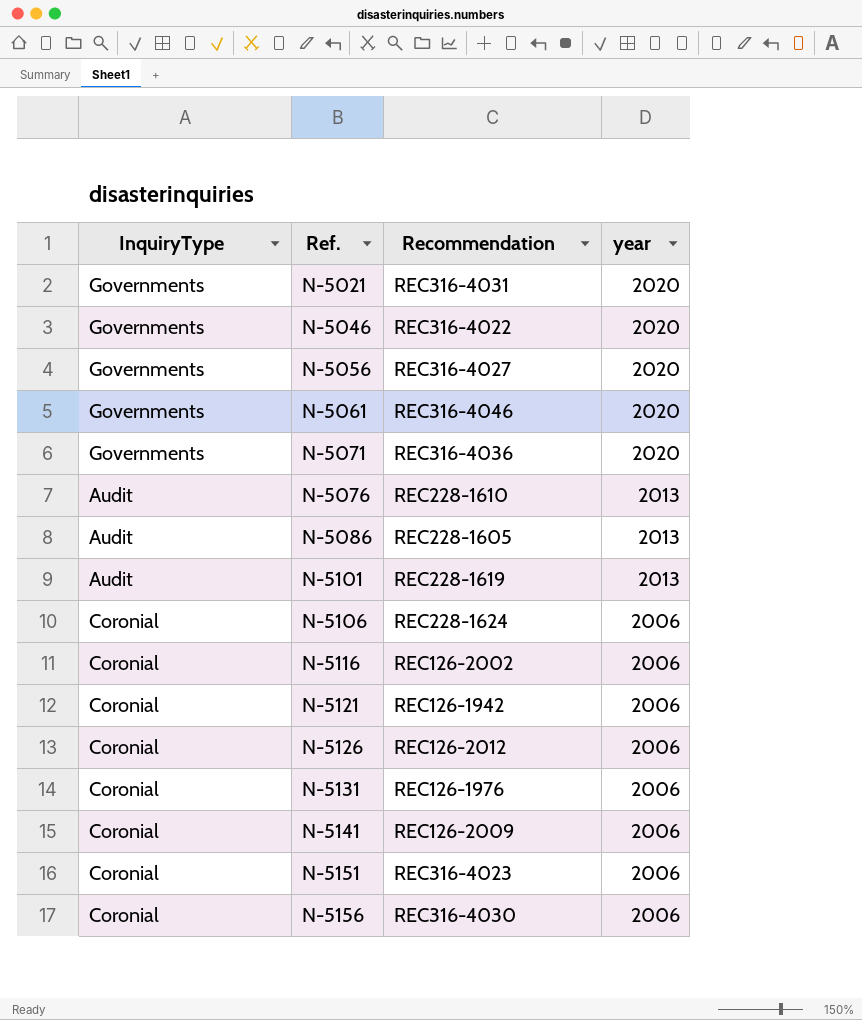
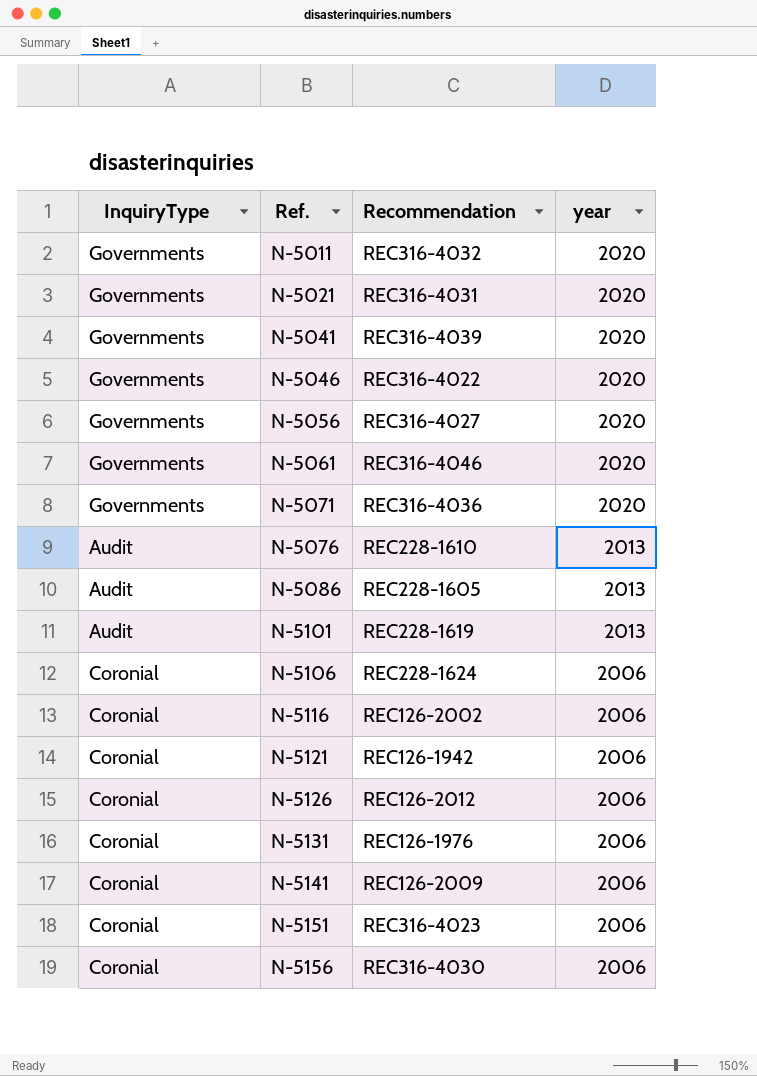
row N-5011: none -> Governments | REC316-4032 | 2020
row N-5041: none -> Governments | REC316-4039 | 2020

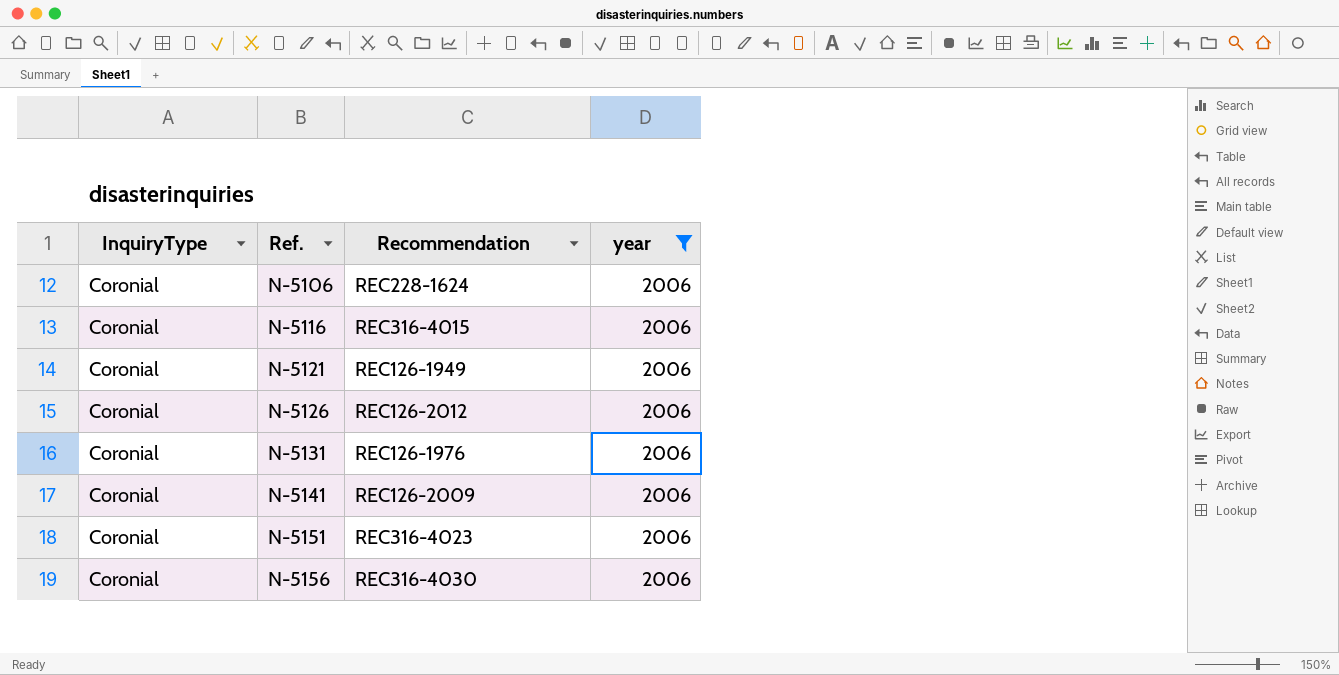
filter: none -> year = 2006
N-5116 | Recommendation: REC126-2002 -> REC316-4015
N-5121 | Recommendation: REC126-1942 -> REC126-1949

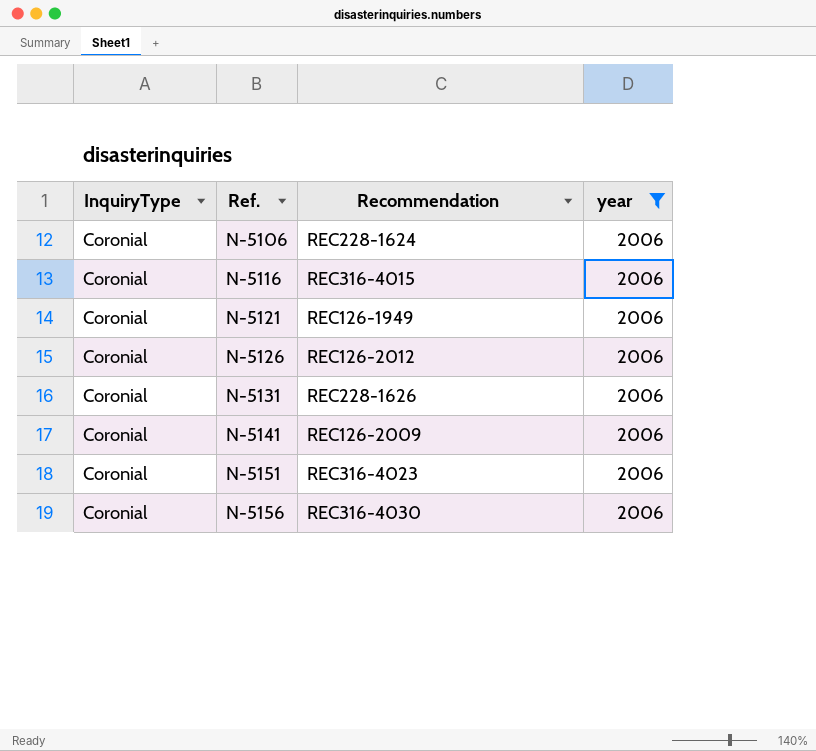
N-5131 | Recommendation: REC126-1976 -> REC228-1626

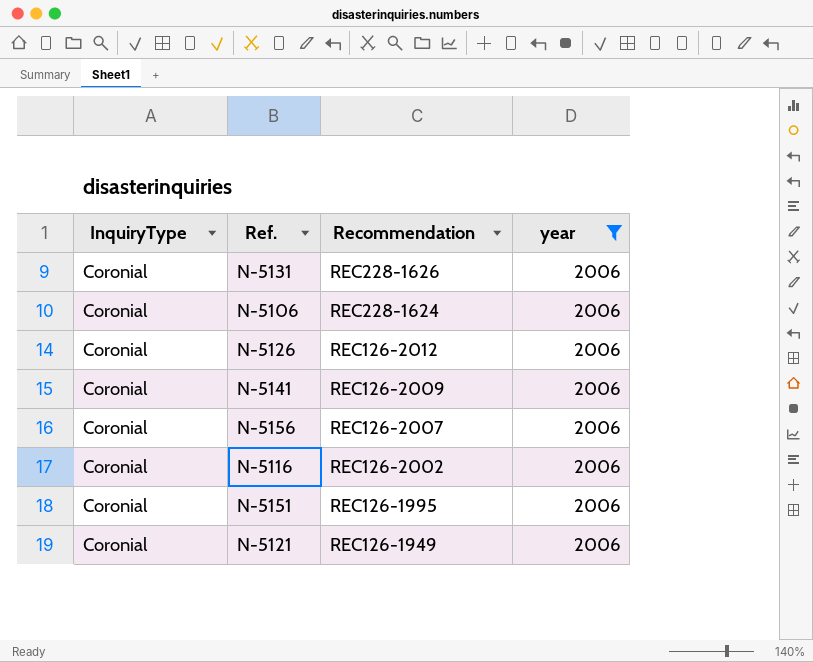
row order: Ref. ascending -> Recommendation descending
N-5156 | Recommendation: REC316-4030 -> REC126-2007
N-5116 | Recommendation: REC316-4015 -> REC126-2002
N-5151 | Recommendation: REC316-4023 -> REC126-1995

